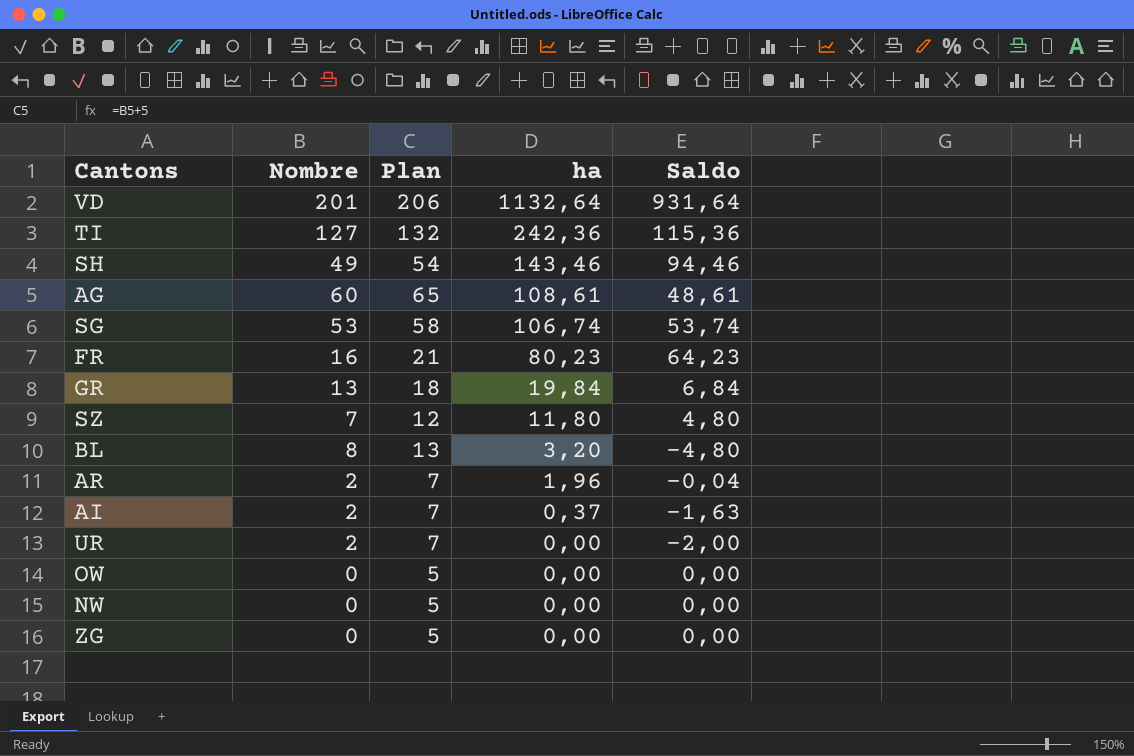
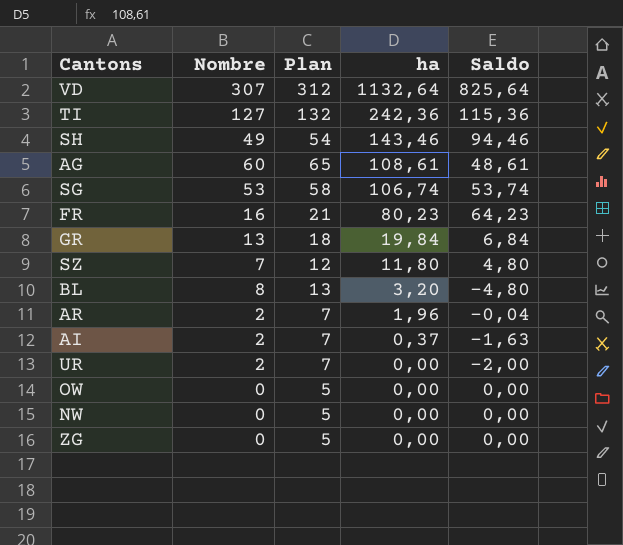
VD | Nombre: 201 -> 307
VD | Plan: 206 -> 312
VD | Saldo: 931,64 -> 825,64

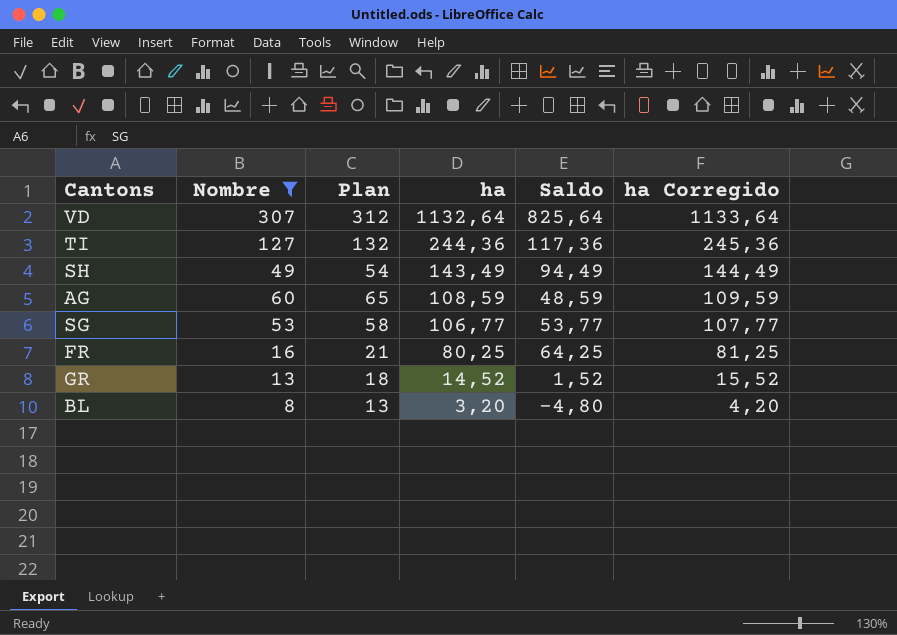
filter: none -> Nombre >= 8
column ha Corregido | formula: none -> [ha] + 1
TI | ha: 242,36 -> 244,36
TI | Saldo: 115,36 -> 117,36
SH | ha: 143,46 -> 143,49
SH | Saldo: 94,46 -> 94,49
AG | ha: 108,61 -> 108,59
AG | Saldo: 48,61 -> 48,59
SG | ha: 106,74 -> 106,77
SG | Saldo: 53,74 -> 53,77
FR | ha: 80,23 -> 80,25
FR | Saldo: 64,23 -> 64,25
GR | ha: 19,84 -> 14,52
GR | Saldo: 6,84 -> 1,52

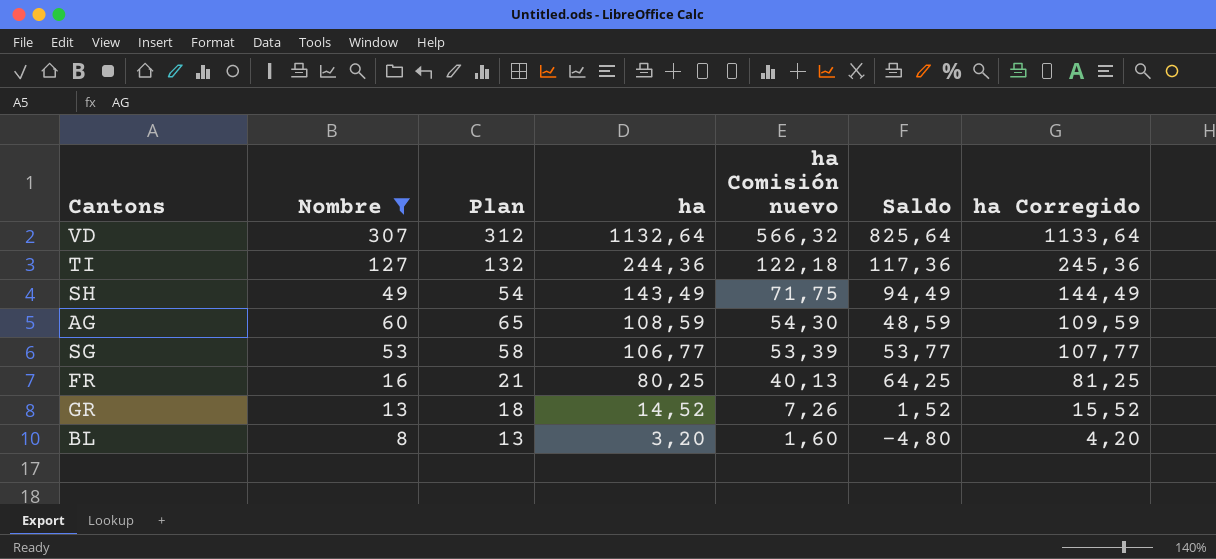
column ha Comisión nuevo | formula: none -> [ha] * 0,5

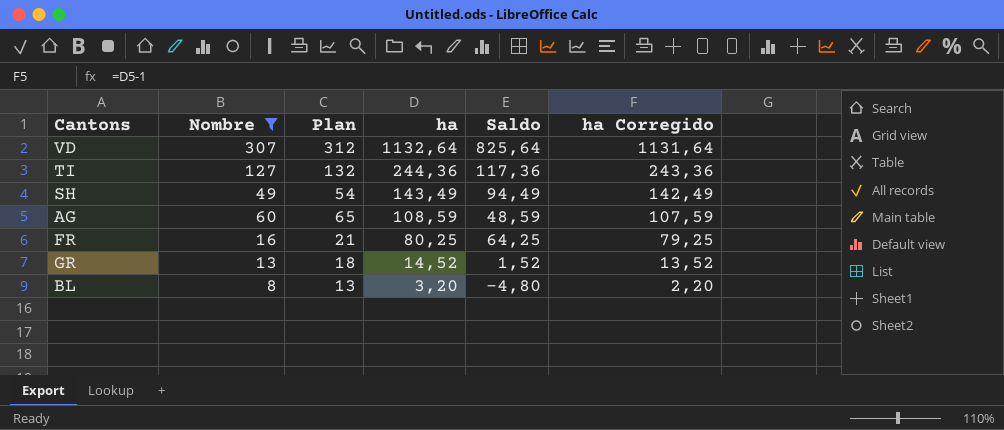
column ha Comisión nuevo | formula: [ha] * 0,5 -> none
column ha Corregido | formula: [ha] + 1 -> [ha] - 1
row SG: 53 | 58 | 106,77 | 53,39 | 53,77 | 107,77 -> none

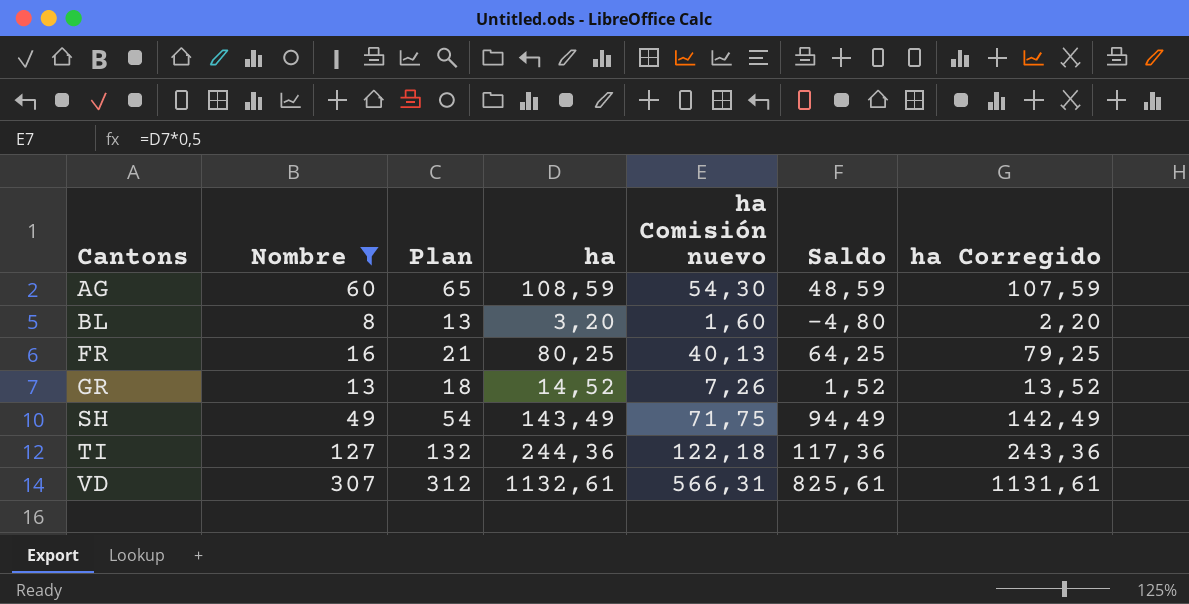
row order: ha descending -> Cantons ascending
column ha Comisión nuevo | formula: none -> [ha] * 0,5
VD | ha: 1132,64 -> 1132,61
VD | Saldo: 825,64 -> 825,61
VD | ha Corregido: 1131,64 -> 1131,61

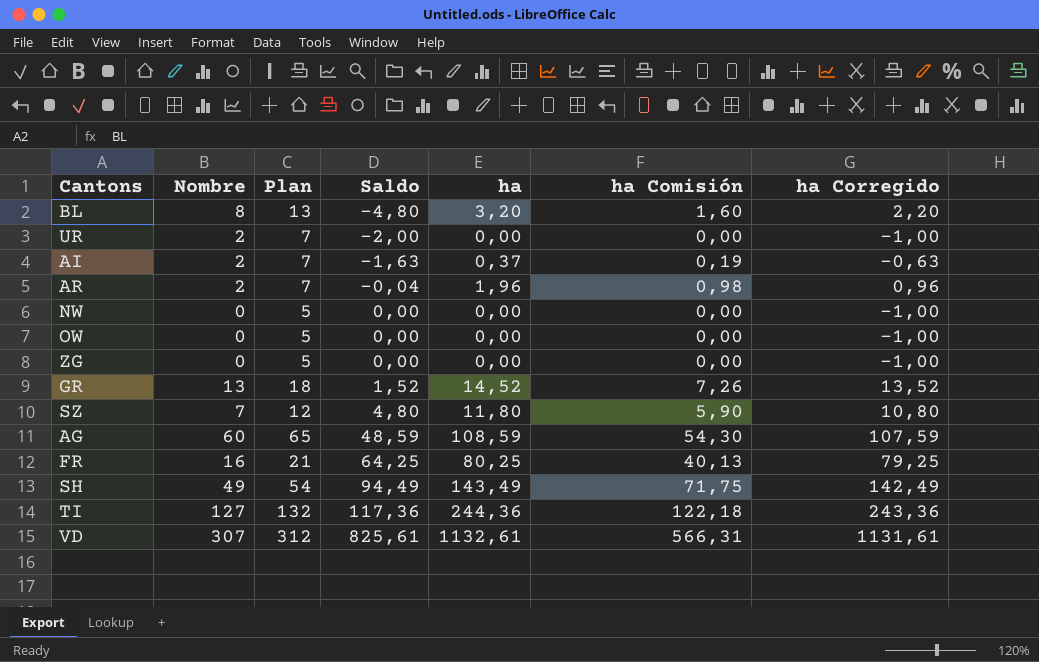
filter: Nombre >= 8 -> none
row order: Cantons ascending -> Saldo ascending
column Saldo | position: 6 -> 4
column name: ha Comisión nuevo -> ha Comisión

